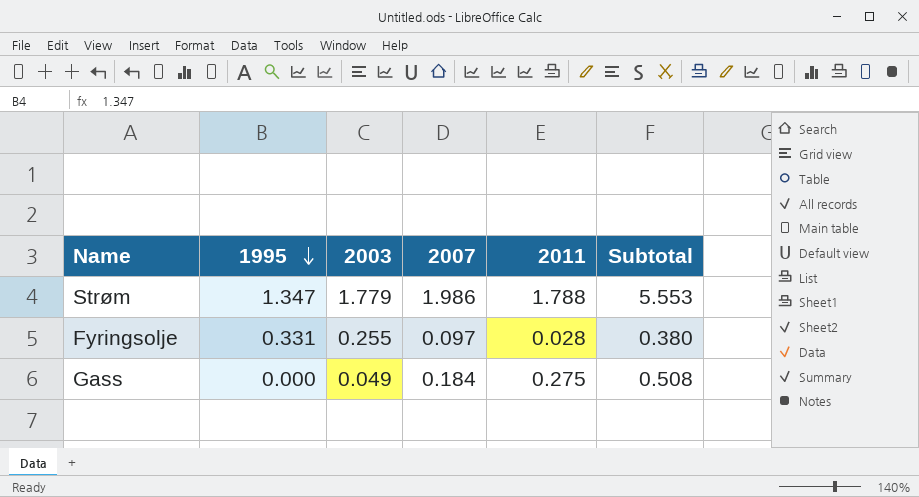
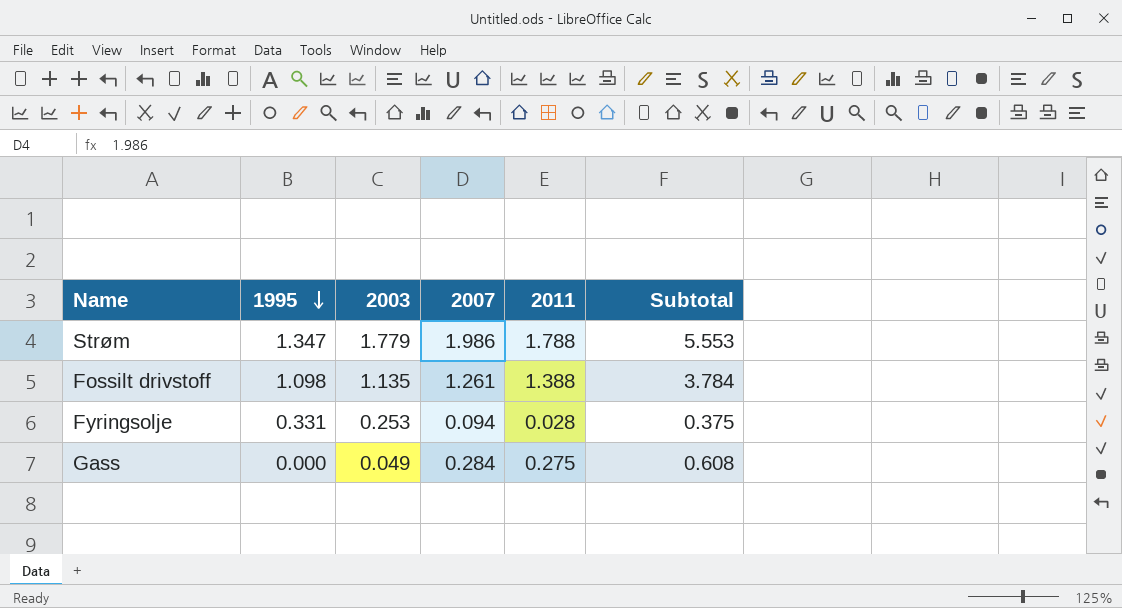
row Fossilt drivstoff: none -> 1.098 | 1.135 | 1.261 | 1.388 | 3.784
Fyringsolje | 2003: 0.255 -> 0.253
Fyringsolje | 2007: 0.097 -> 0.094
Fyringsolje | Subtotal: 0.380 -> 0.375
Gass | 2007: 0.184 -> 0.284
Gass | Subtotal: 0.508 -> 0.608

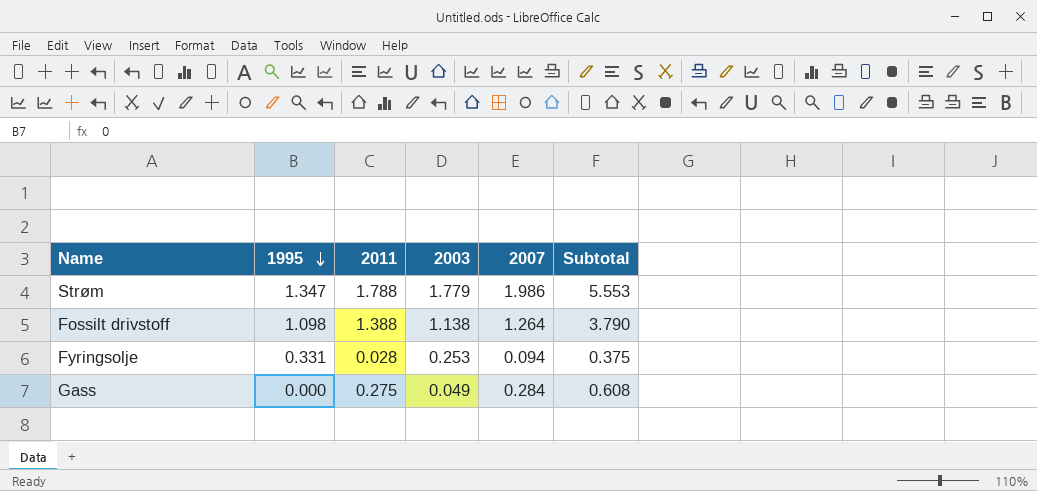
column 2011 | position: 5 -> 3
Fossilt drivstoff | 2003: 1.135 -> 1.138
Fossilt drivstoff | 2007: 1.261 -> 1.264
Fossilt drivstoff | Subtotal: 3.784 -> 3.790

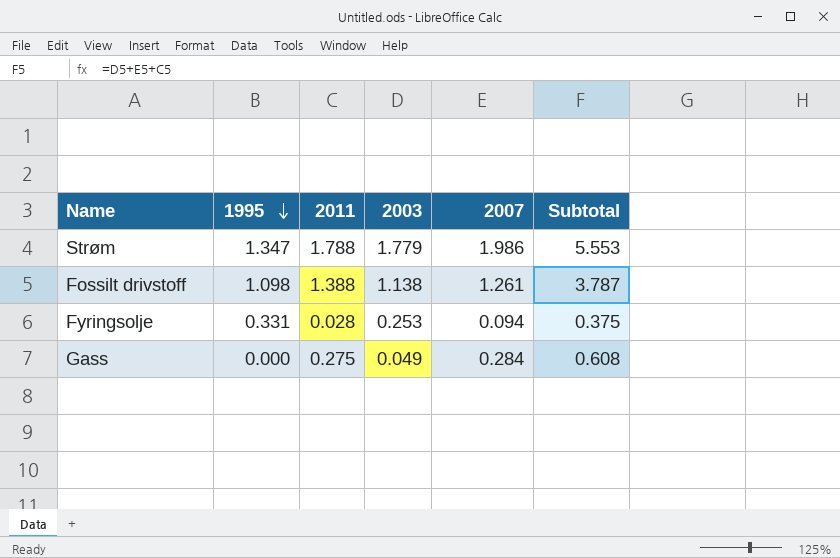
Fossilt drivstoff | 2007: 1.264 -> 1.261
Fossilt drivstoff | Subtotal: 3.790 -> 3.787

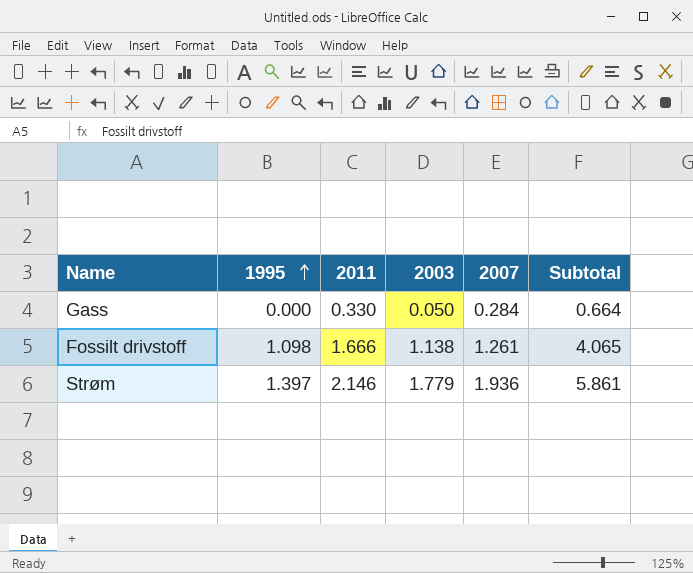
row order: 1995 descending -> 1995 ascending
row Fyringsolje: 0.331 | 0.028 | 0.253 | 0.094 | 0.375 -> none
Gass | 2011: 0.275 -> 0.330
Gass | 2003: 0.049 -> 0.050
Gass | Subtotal: 0.608 -> 0.664
Fossilt drivstoff | 2011: 1.388 -> 1.666
Fossilt drivstoff | Subtotal: 3.787 -> 4.065
Strøm | 1995: 1.347 -> 1.397
Strøm | 2011: 1.788 -> 2.146
Strøm | 2007: 1.986 -> 1.936
Strøm | Subtotal: 5.553 -> 5.861

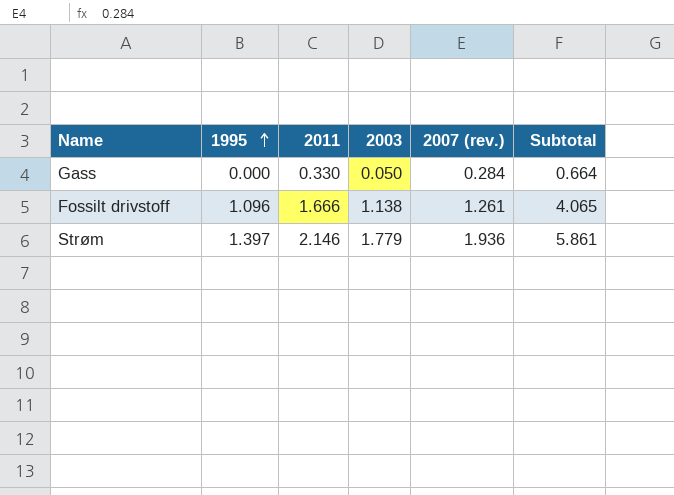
column name: 2007 -> 2007 (rev.)
Fossilt drivstoff | 1995: 1.098 -> 1.096

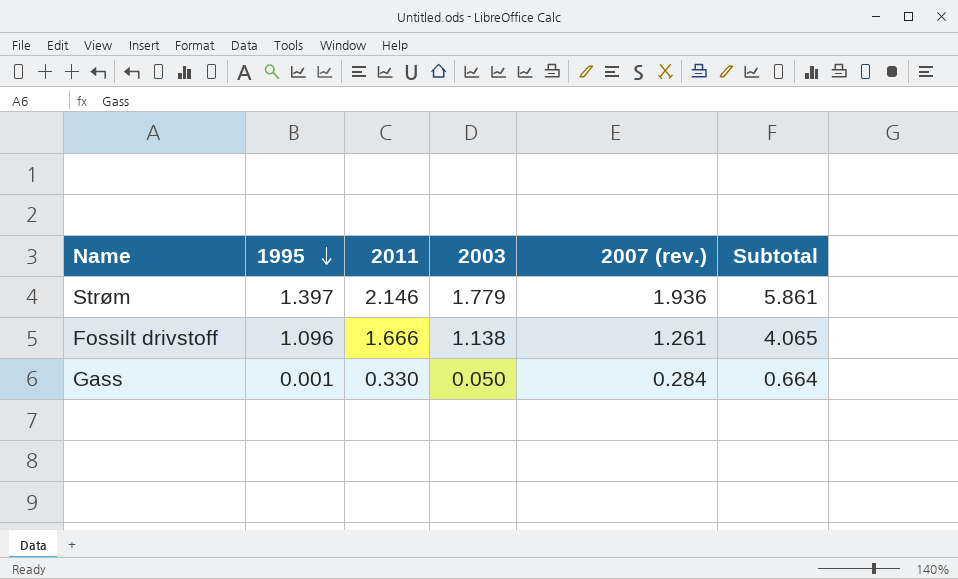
row order: 1995 ascending -> 1995 descending
Gass | 1995: 0.000 -> 0.001

